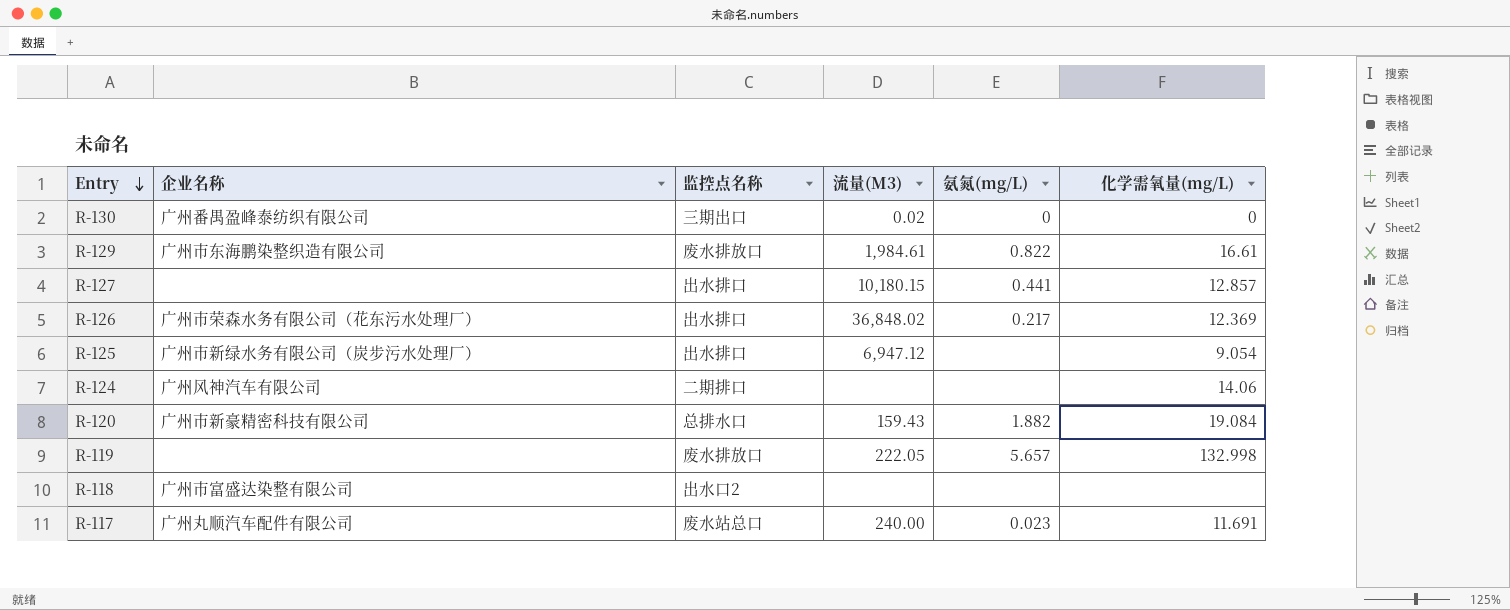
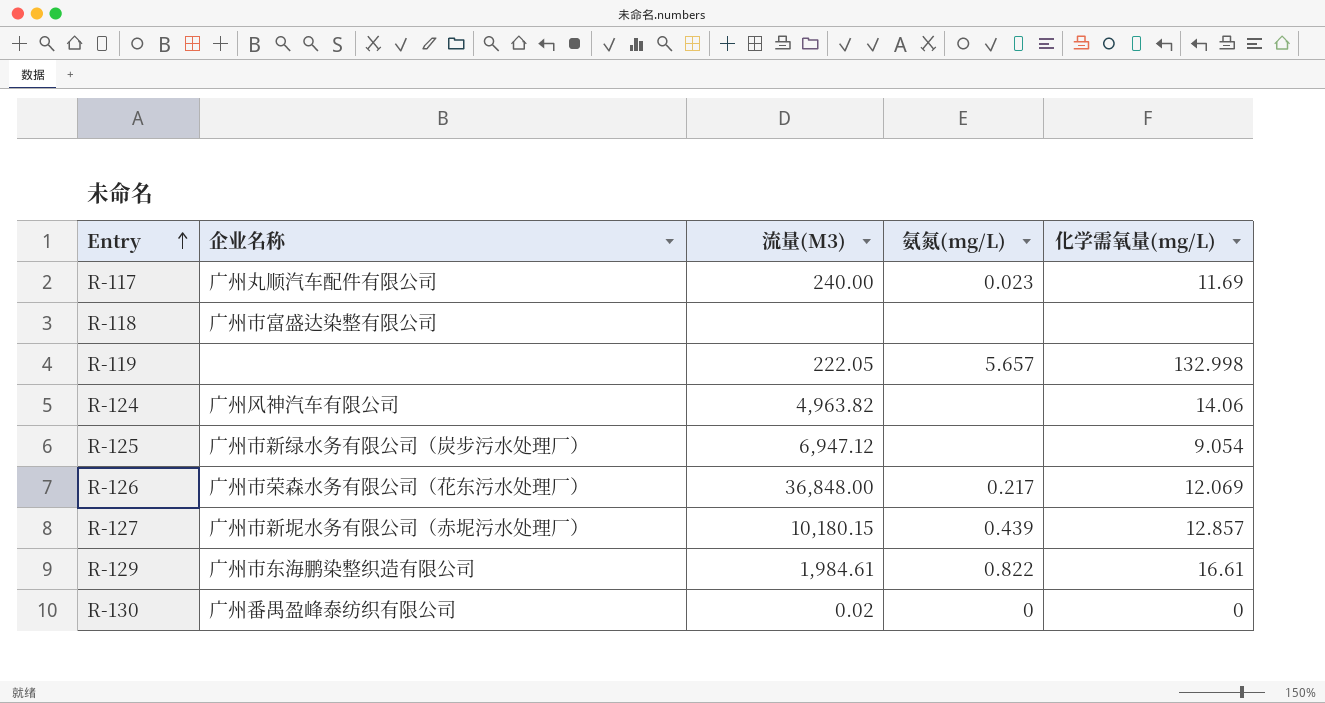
row order: Entry descending -> Entry ascending
column 监控点名称 | position: 3 -> none
row R-120: 广州市新豪精密科技有限公司 | 总排水口 | 159.43 | 1.882 | 19.084 -> none
R-117 | 化学需氧量(mg/L): 11.691 -> 11.69
R-124 | 流量(M3): none -> 4,963.82
R-126 | 流量(M3): 36,848.02 -> 36,848.00
R-126 | 化学需氧量(mg/L): 12.369 -> 12.069
R-127 | 企业名称: none -> 广州市新坭水务有限公司（赤坭污水处理厂）
R-127 | 氨氮(mg/L): 0.441 -> 0.439

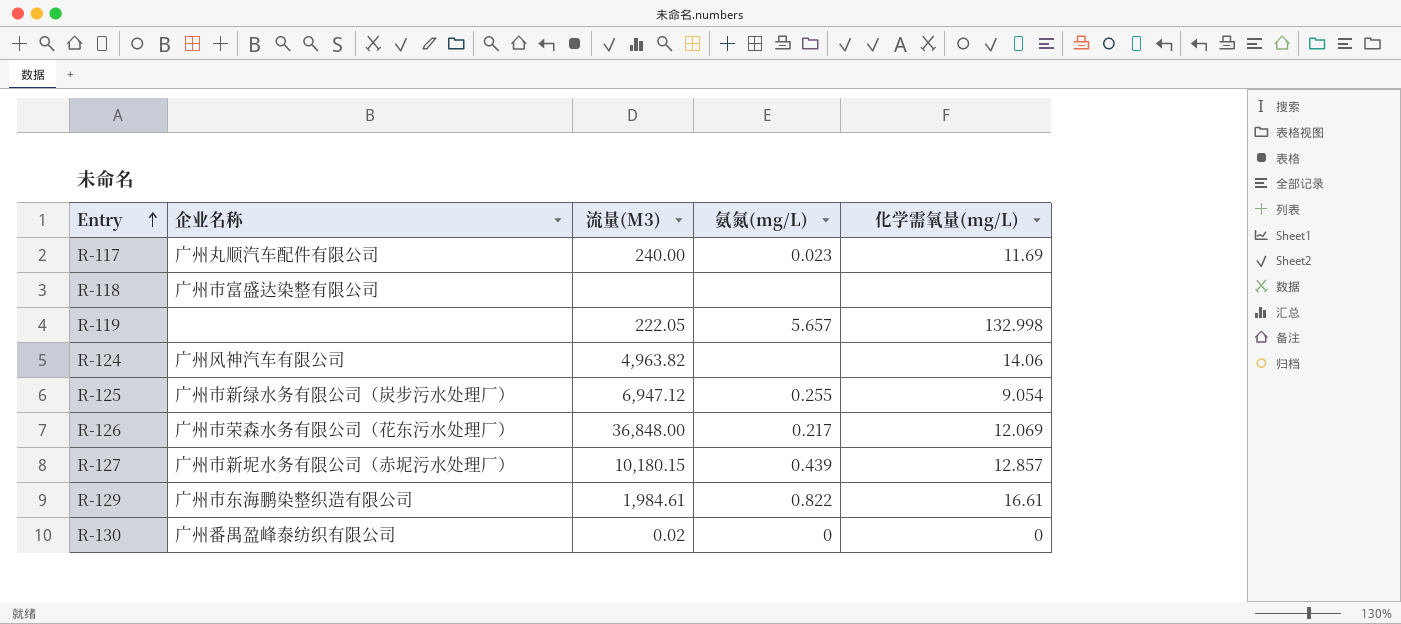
R-125 | 氨氮(mg/L): none -> 0.255

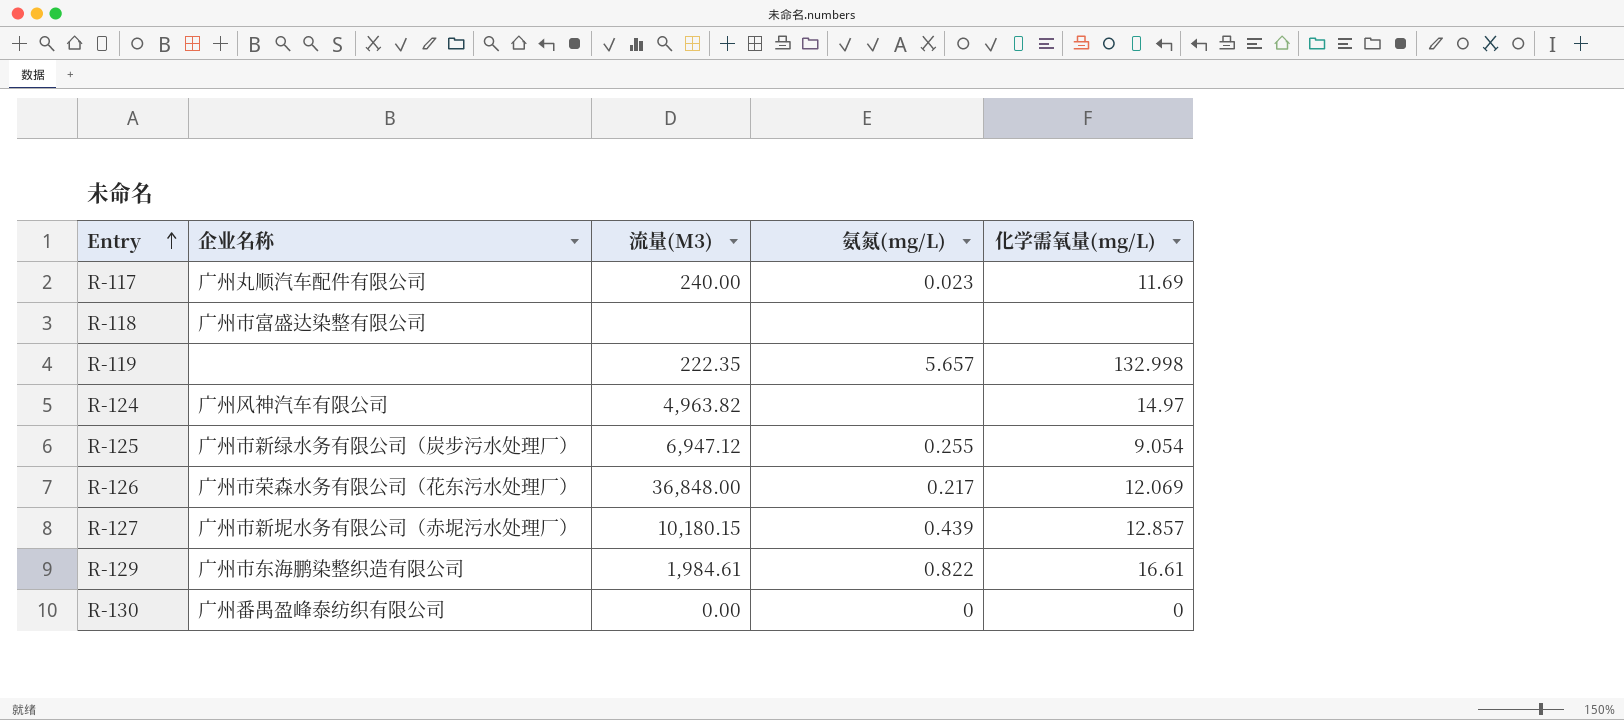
R-119 | 流量(M3): 222.05 -> 222.35
R-124 | 化学需氧量(mg/L): 14.06 -> 14.97
R-130 | 流量(M3): 0.02 -> 0.00

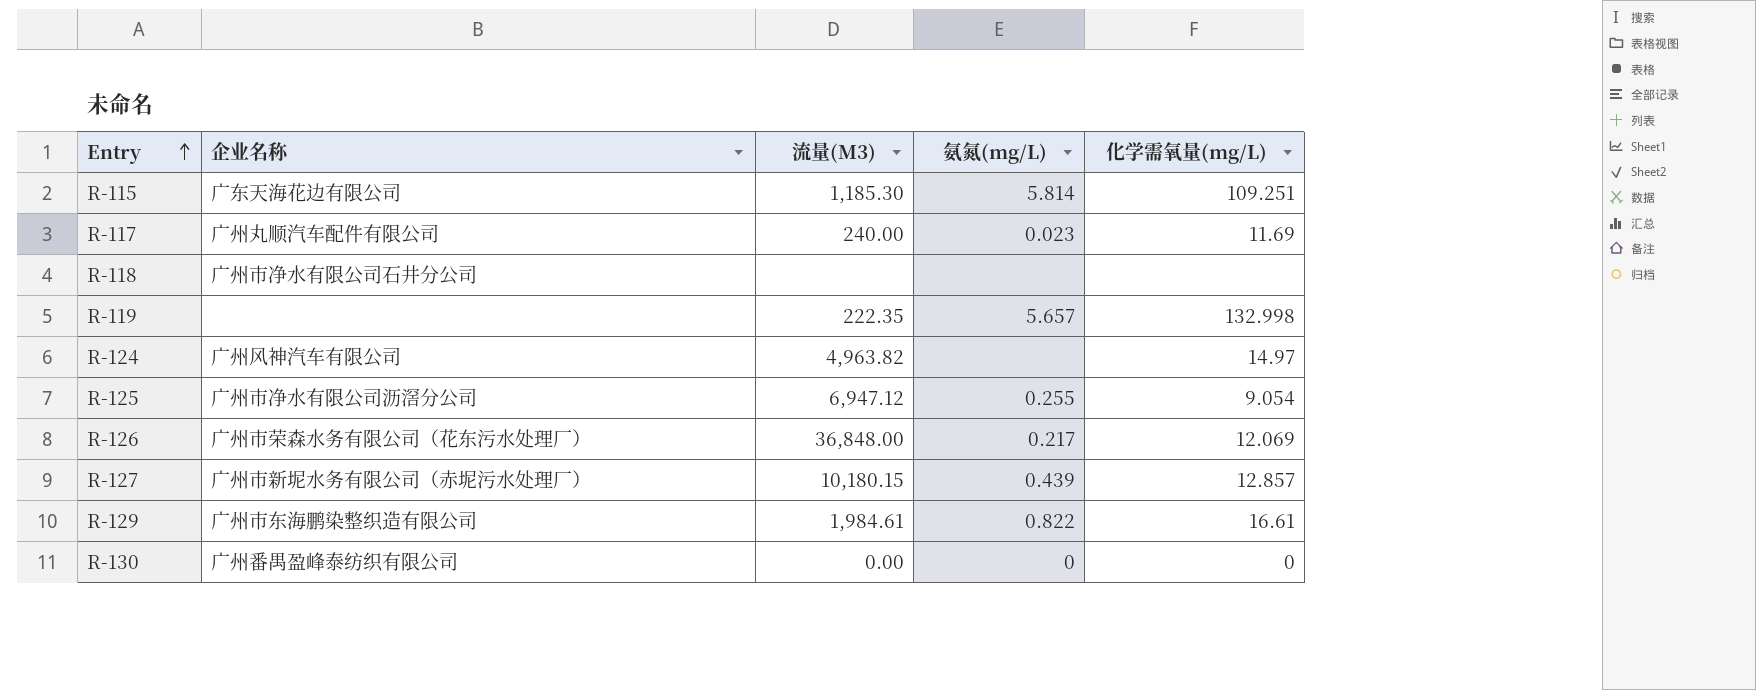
row R-115: none -> 广东天海花边有限公司 | 1,185.30 | 5.814 | 109.251
R-118 | 企业名称: 广州市富盛达染整有限公司 -> 广州市净水有限公司石井分公司
R-125 | 企业名称: 广州市新绿水务有限公司（炭步污水处理厂） -> 广州市净水有限公司沥滘分公司

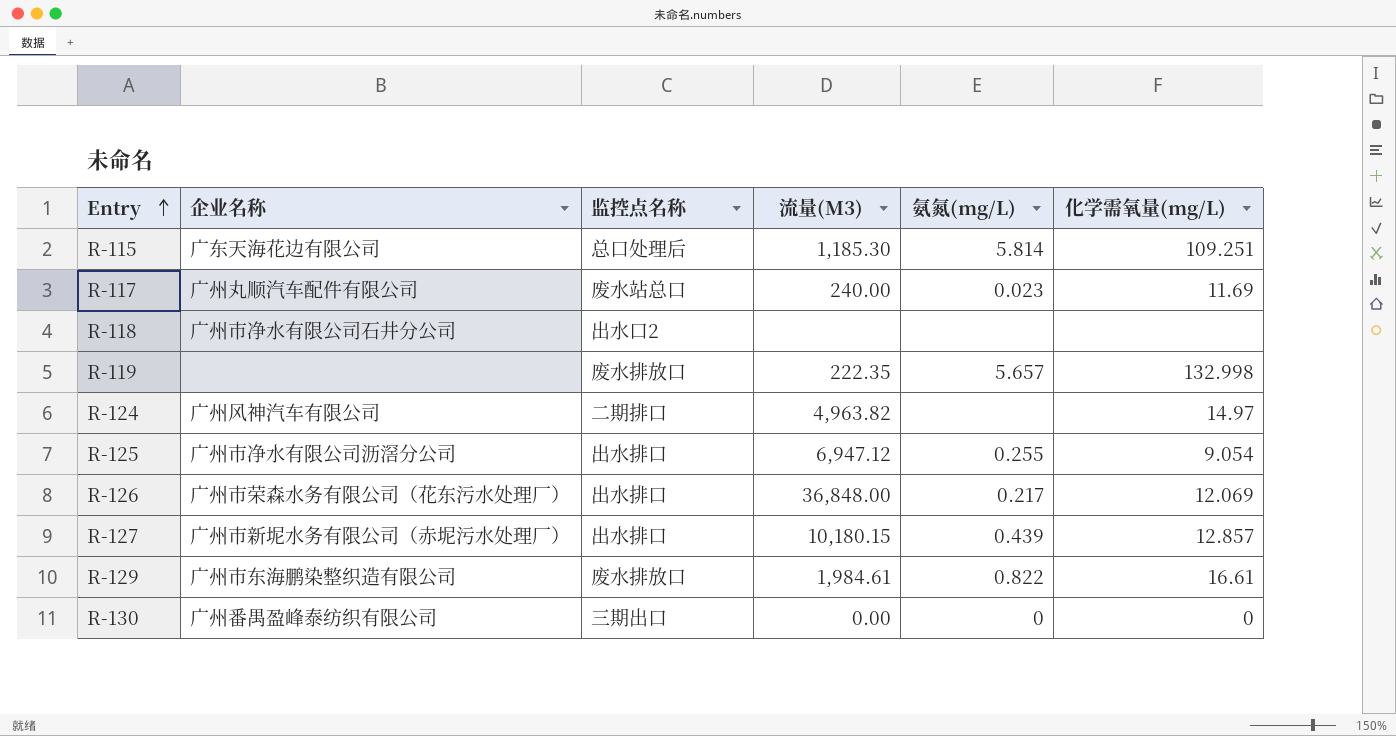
column 监控点名称 | position: none -> 3

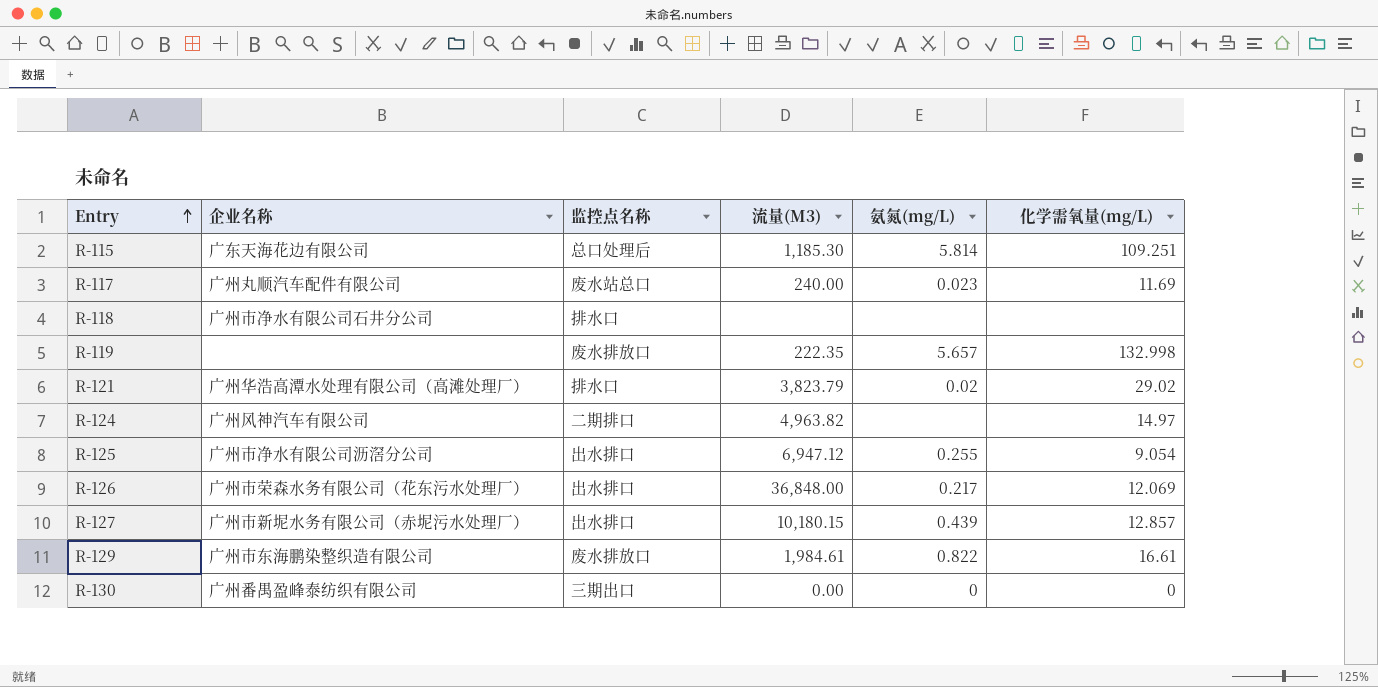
R-118 | 监控点名称: 出水口2 -> 排水口
row R-121: none -> 广州华浩高潭水处理有限公司（高滩处理厂） | 排水口 | 3,823.79 | 0.02 | 29.02

